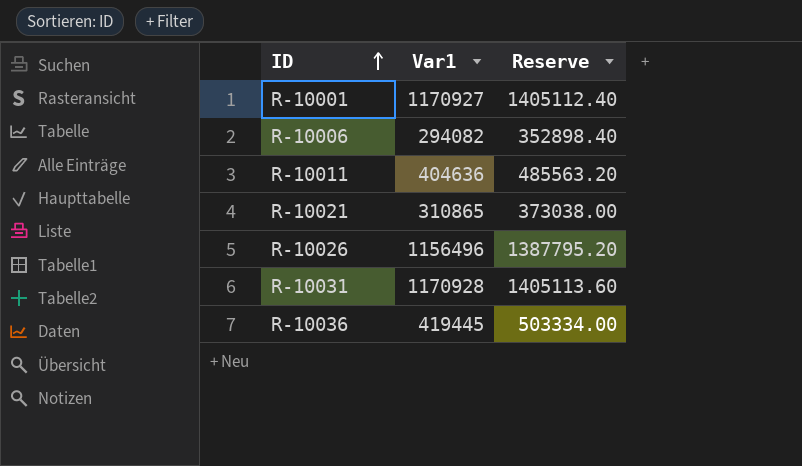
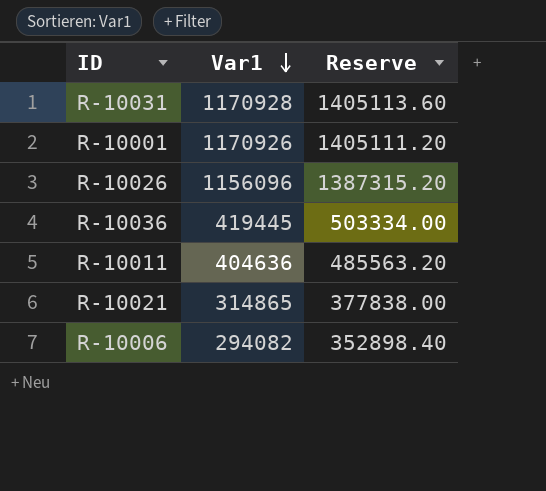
row order: ID ascending -> Var1 descending
R-10001 | Var1: 1170927 -> 1170926
R-10001 | Reserve: 1405112.40 -> 1405111.20
R-10026 | Var1: 1156496 -> 1156096
R-10026 | Reserve: 1387795.20 -> 1387315.20
R-10021 | Var1: 310865 -> 314865
R-10021 | Reserve: 373038.00 -> 377838.00

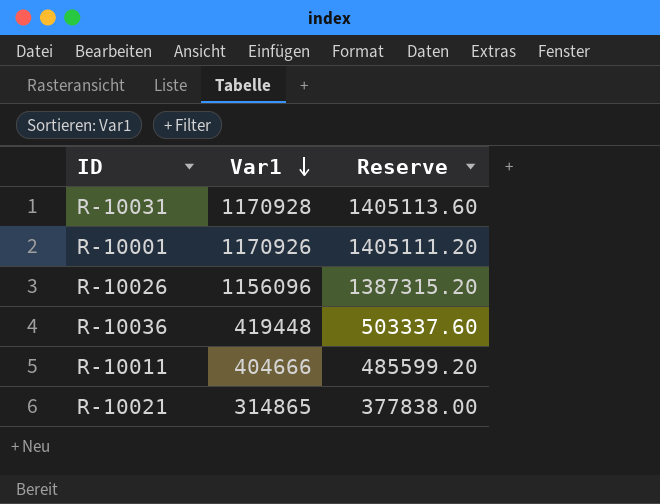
row R-10006: 294082 | 352898.40 -> none
R-10036 | Var1: 419445 -> 419448
R-10036 | Reserve: 503334.00 -> 503337.60
R-10011 | Var1: 404636 -> 404666
R-10011 | Reserve: 485563.20 -> 485599.20

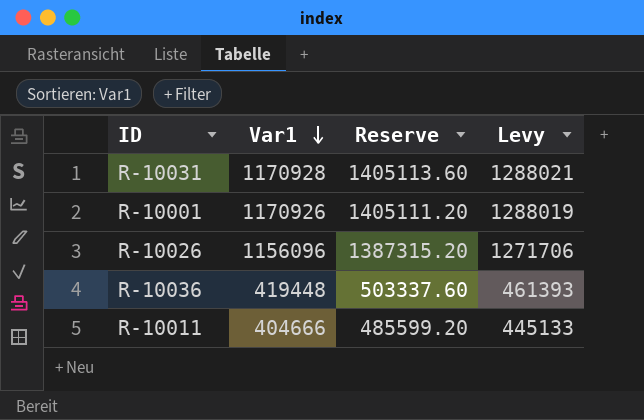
column Levy | formula: none -> [Var1] * 1.1
row R-10021: 314865 | 377838.00 -> none

